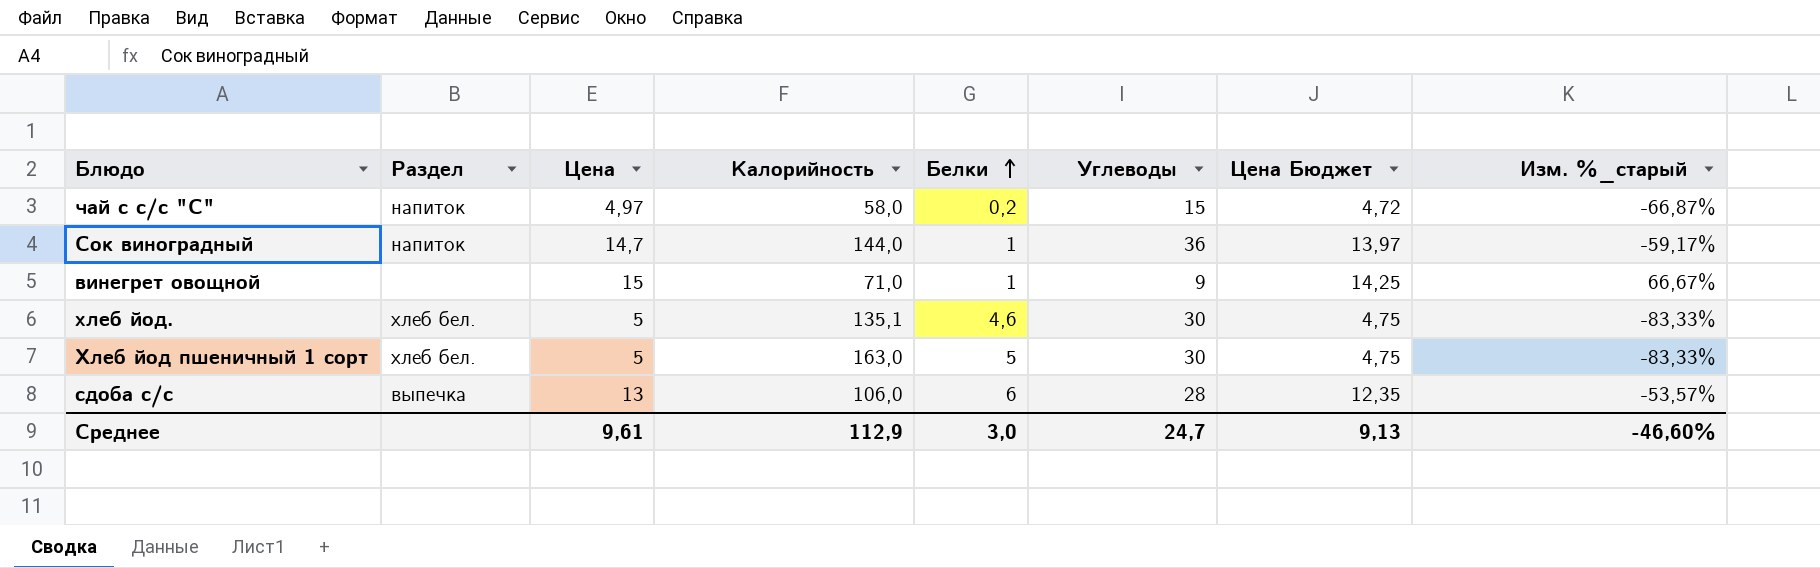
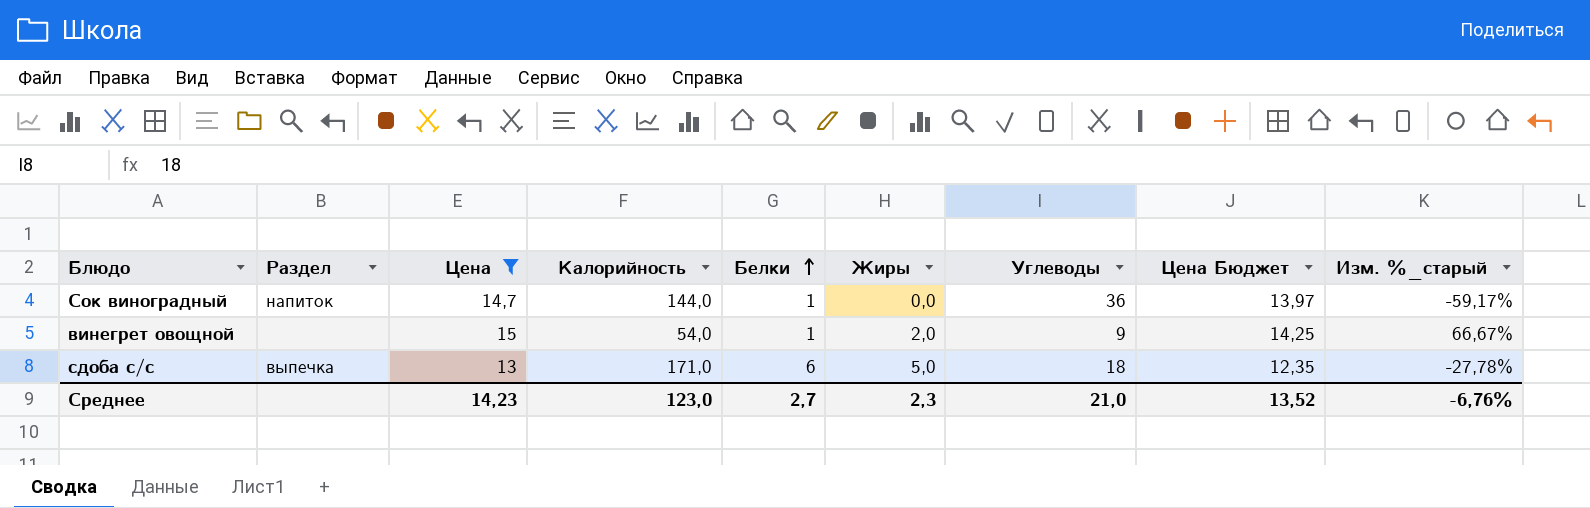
filter: none -> Цена >= 13
column Жиры | position: none -> 6
винегрет овощной | Калорийность: 71,0 -> 54,0
сдоба с/с | Калорийность: 106,0 -> 171,0
сдоба с/с | Углеводы: 28 -> 18
сдоба с/с | Изм. %_старый: -53,57% -> -27,78%
Среднее | Цена: 9,61 -> 14,23
Среднее | Калорийность: 112,9 -> 123,0
Среднее | Белки: 3,0 -> 2,7
Среднее | Углеводы: 24,7 -> 21,0
Среднее | Цена Бюджет: 9,13 -> 13,52
Среднее | Изм. %_старый: -46,60% -> -6,76%

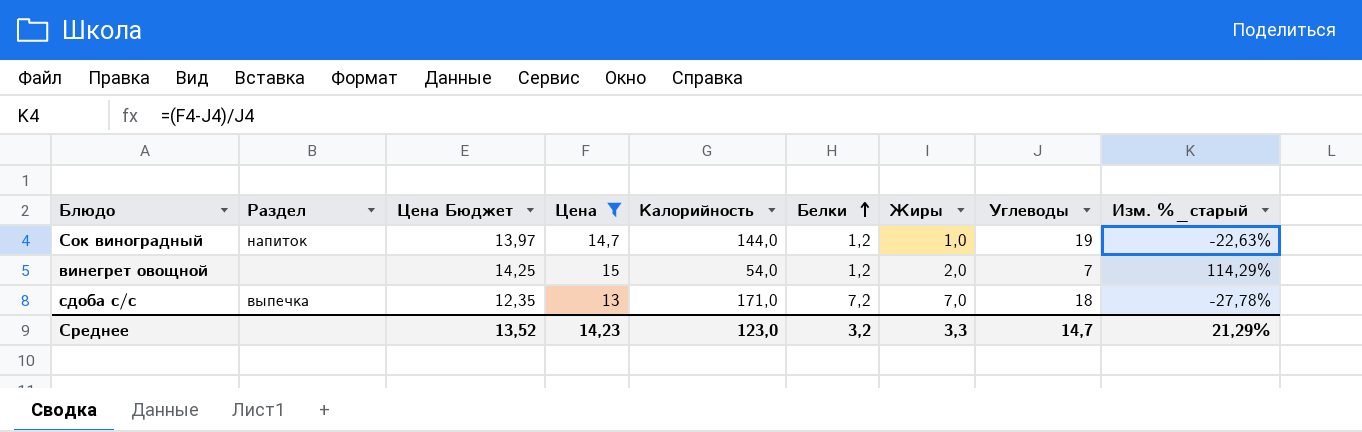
column Цена Бюджет | position: 8 -> 3
Сок виноградный | Белки: 1 -> 1,2
Сок виноградный | Жиры: 0,0 -> 1,0
Сок виноградный | Углеводы: 36 -> 19
Сок виноградный | Изм. %_старый: -59,17% -> -22,63%
винегрет овощной | Белки: 1 -> 1,2
винегрет овощной | Углеводы: 9 -> 7
винегрет овощной | Изм. %_старый: 66,67% -> 114,29%
сдоба с/с | Белки: 6 -> 7,2
сдоба с/с | Жиры: 5,0 -> 7,0
Среднее | Белки: 2,7 -> 3,2
Среднее | Жиры: 2,3 -> 3,3
Среднее | Углеводы: 21,0 -> 14,7
Среднее | Изм. %_старый: -6,76% -> 21,29%

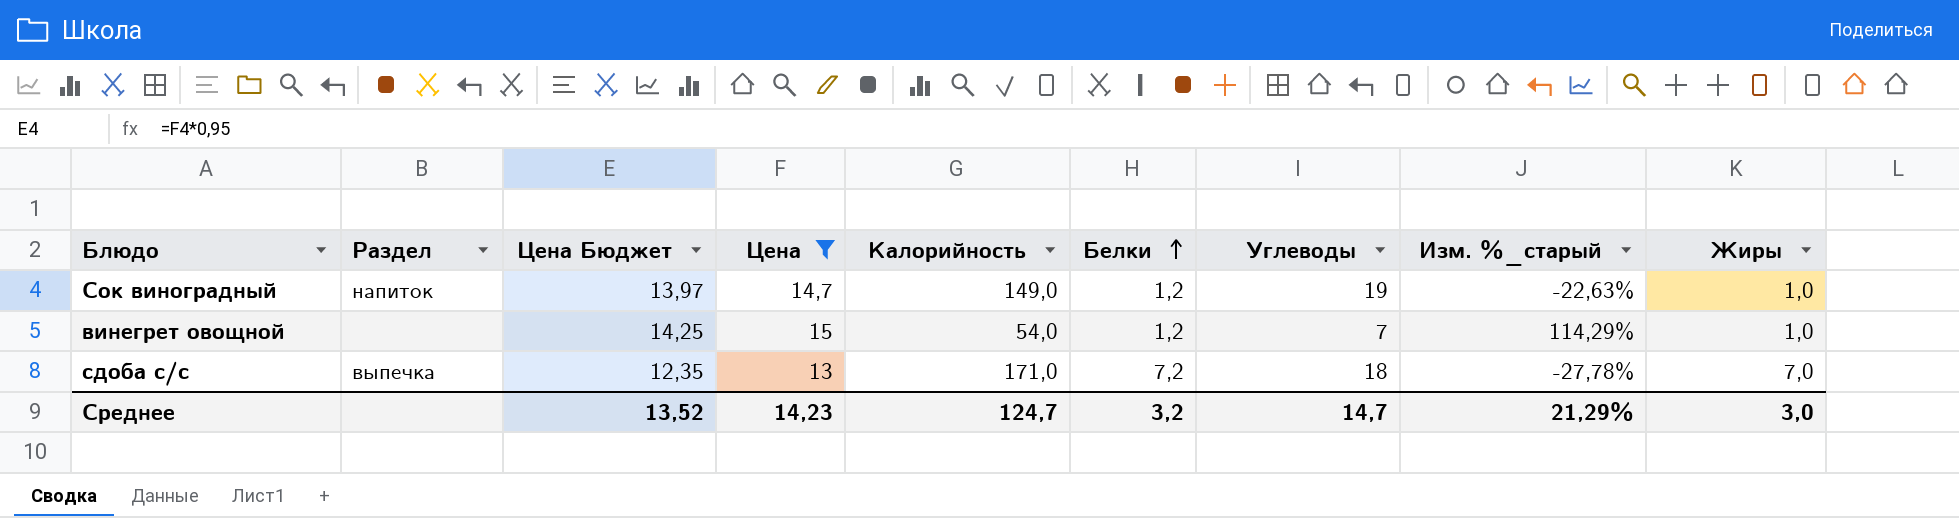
column Жиры | position: 7 -> 9
Сок виноградный | Калорийность: 144,0 -> 149,0
винегрет овощной | Жиры: 2,0 -> 1,0
Среднее | Калорийность: 123,0 -> 124,7
Среднее | Жиры: 3,3 -> 3,0

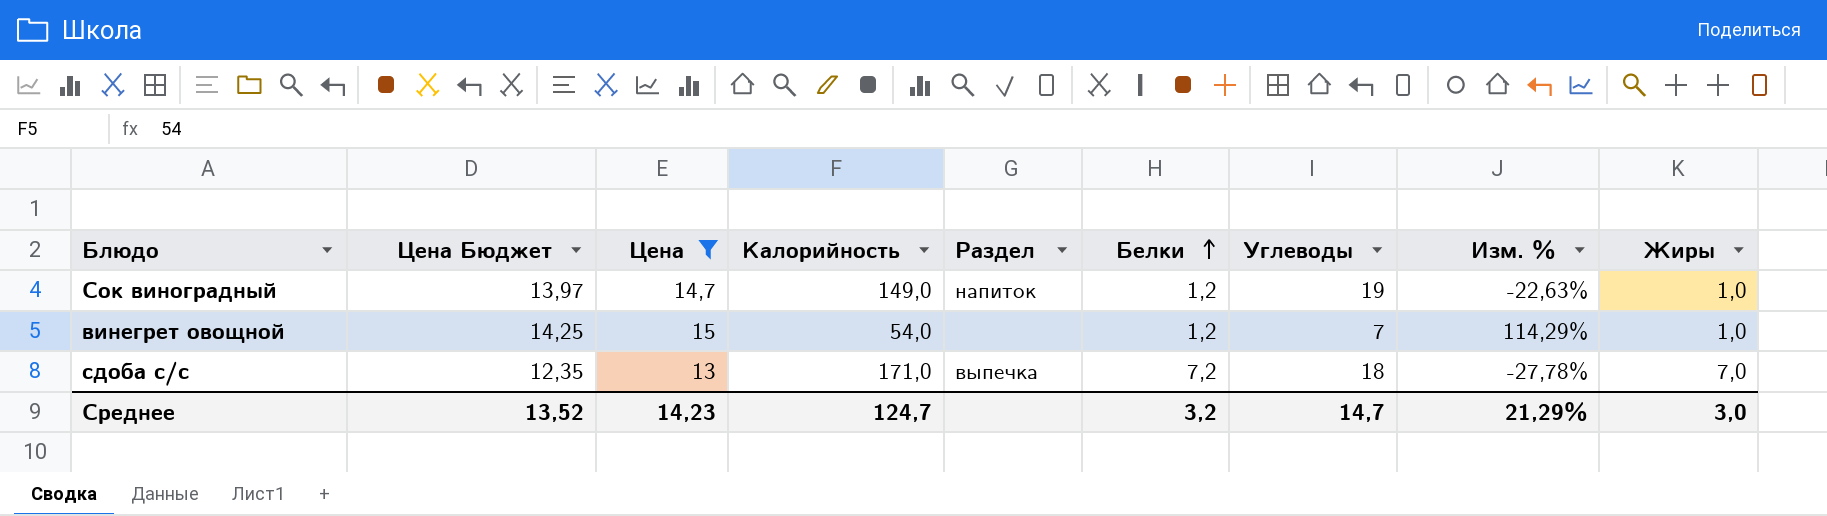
column Раздел | position: 2 -> 5
column name: Изм. %_старый -> Изм. %

